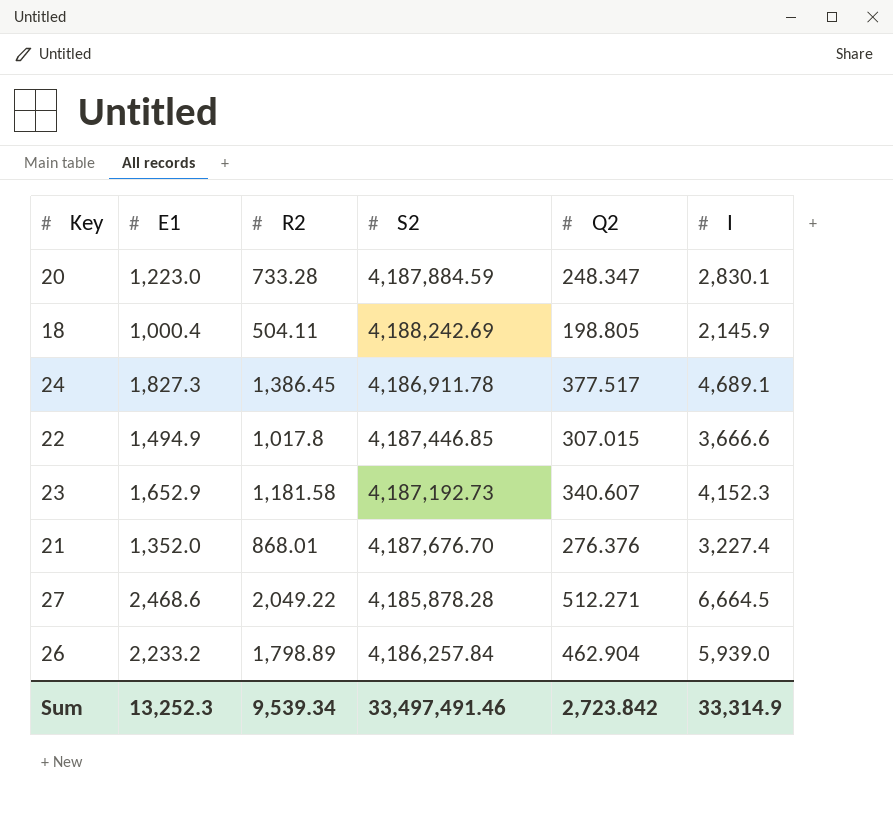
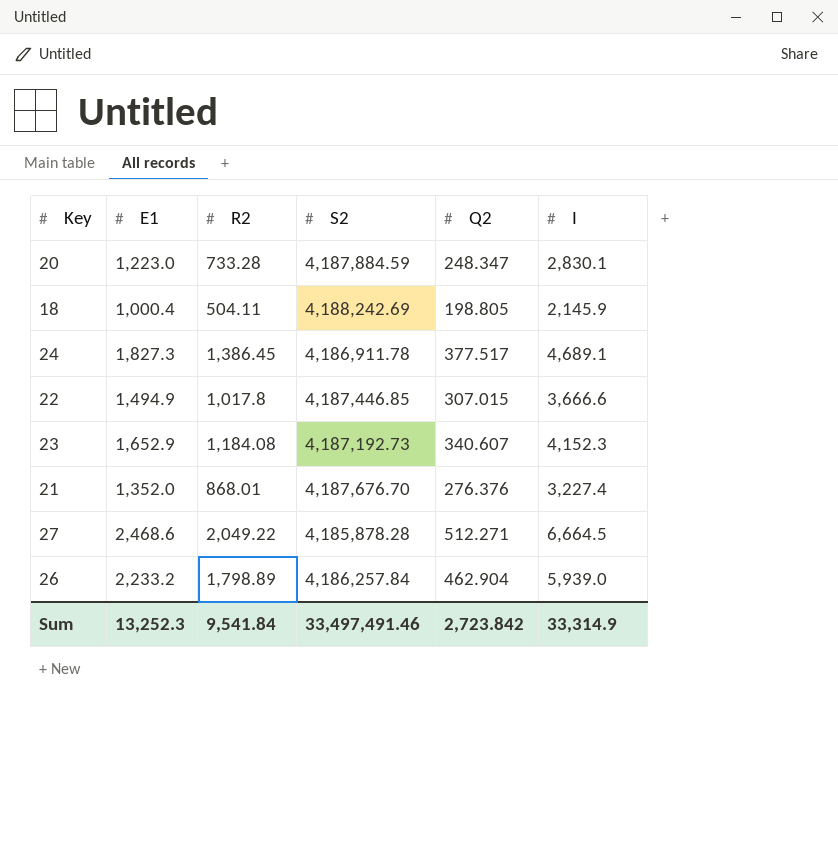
23 | R2: 1,181.58 -> 1,184.08
Sum | R2: 9,539.34 -> 9,541.84

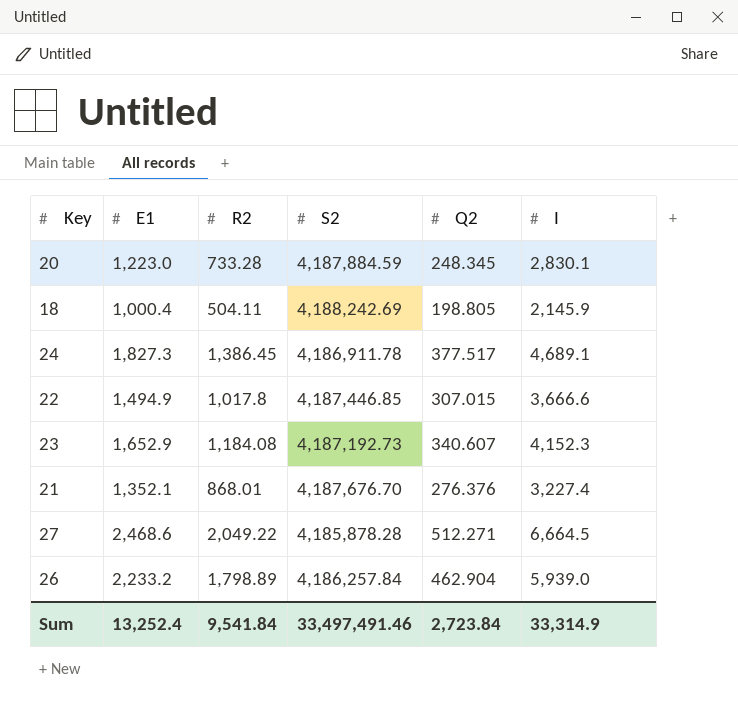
20 | Q2: 248.347 -> 248.345
21 | E1: 1,352.0 -> 1,352.1
Sum | E1: 13,252.3 -> 13,252.4
Sum | Q2: 2,723.842 -> 2,723.84

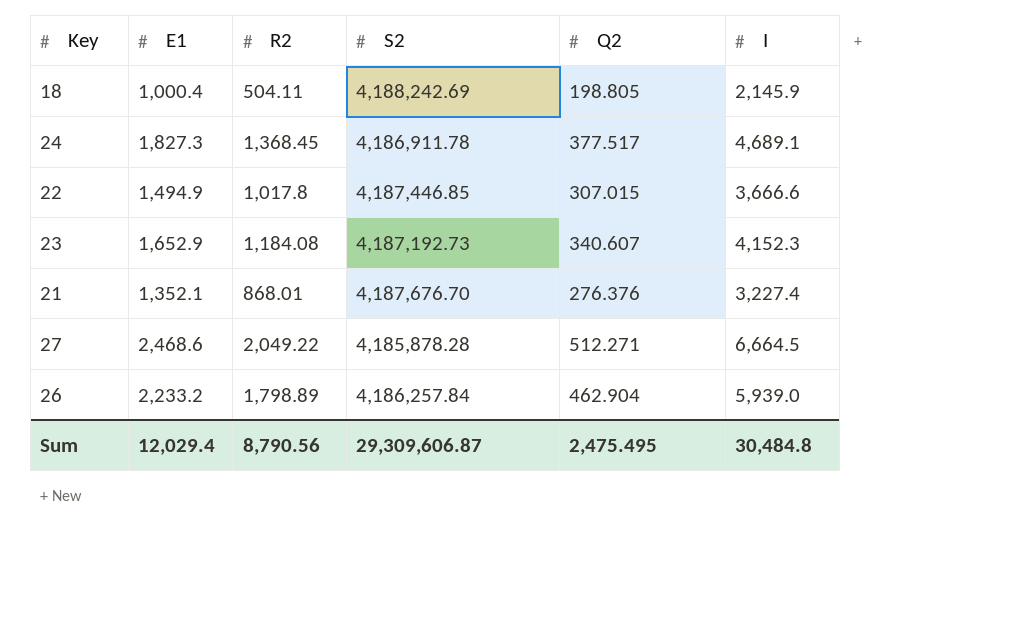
row 20: 1,223.0 | 733.28 | 4,187,884.59 | 248.345 | 2,830.1 -> none
24 | R2: 1,386.45 -> 1,368.45
Sum | E1: 13,252.4 -> 12,029.4
Sum | R2: 9,541.84 -> 8,790.56
Sum | S2: 33,497,491.46 -> 29,309,606.87
Sum | Q2: 2,723.84 -> 2,475.495
Sum | I: 33,314.9 -> 30,484.8

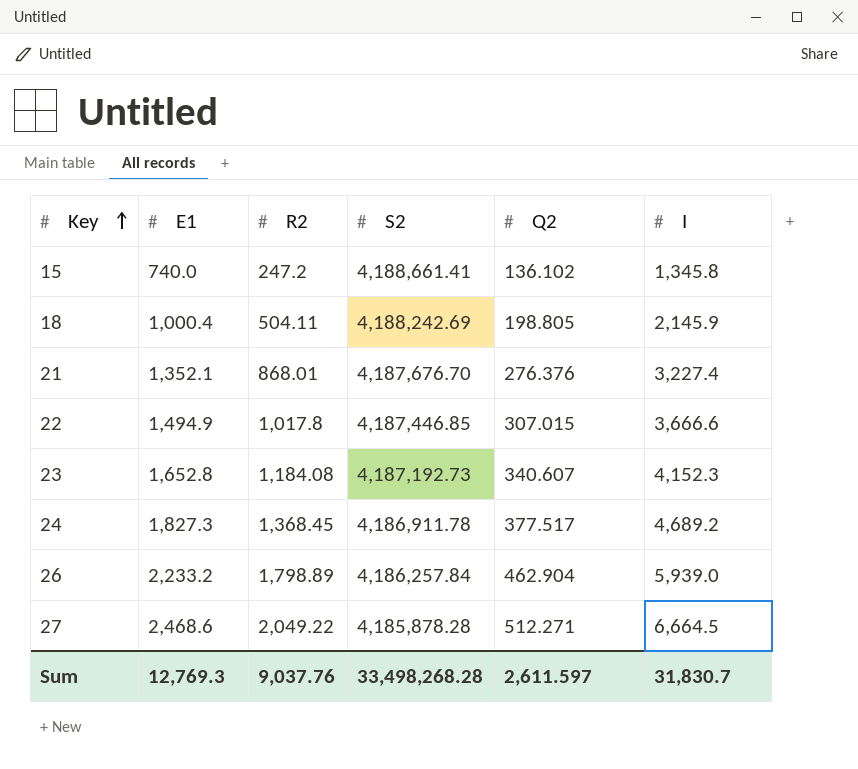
row order: none -> Key ascending
row 15: none -> 740.0 | 247.2 | 4,188,661.41 | 136.102 | 1,345.8
23 | E1: 1,652.9 -> 1,652.8
24 | I: 4,689.1 -> 4,689.2
Sum | E1: 12,029.4 -> 12,769.3
Sum | R2: 8,790.56 -> 9,037.76
Sum | S2: 29,309,606.87 -> 33,498,268.28
Sum | Q2: 2,475.495 -> 2,611.597
Sum | I: 30,484.8 -> 31,830.7

